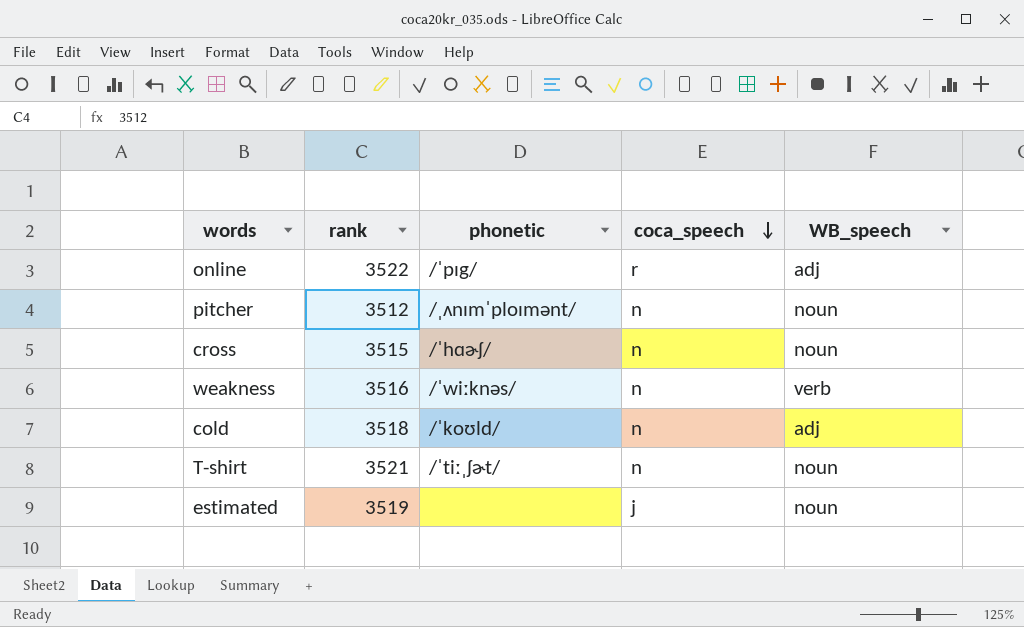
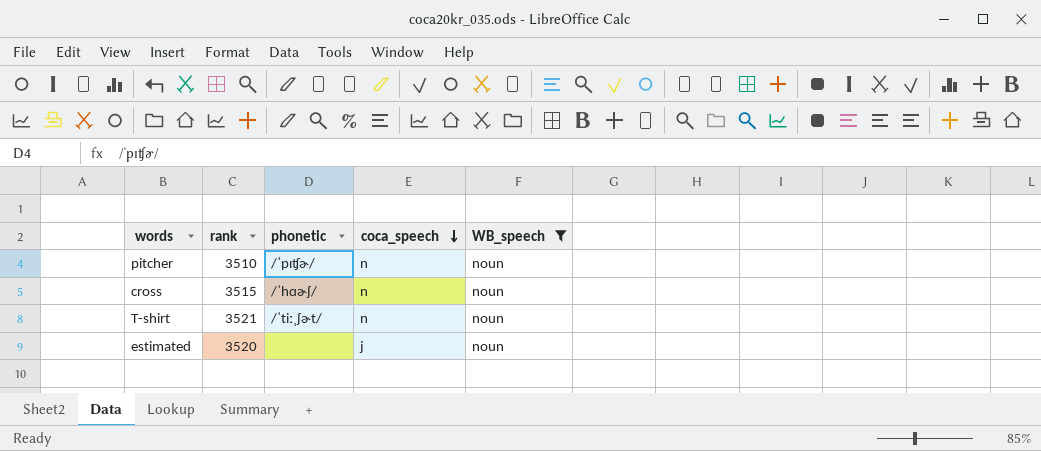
filter: none -> WB_speech = noun
pitcher | rank: 3512 -> 3510
pitcher | phonetic: /ˌʌnımˈploımənt/ -> /ˈpıʧɚ/
estimated | rank: 3519 -> 3520

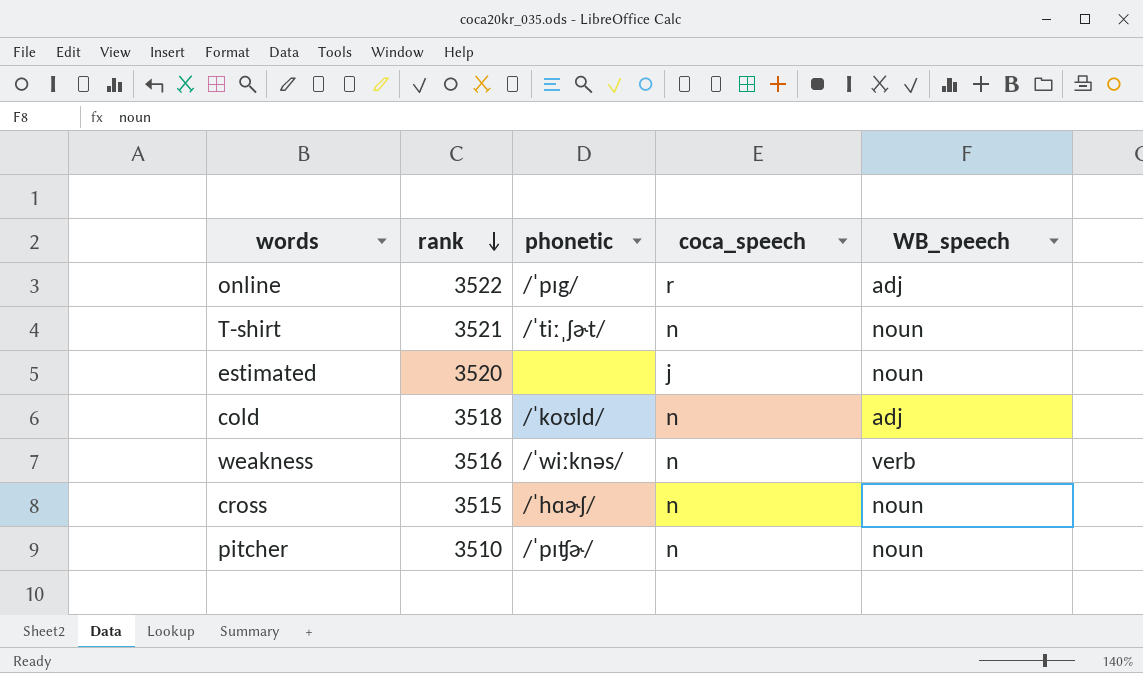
filter: WB_speech = noun -> none
row order: coca_speech descending -> rank descending

